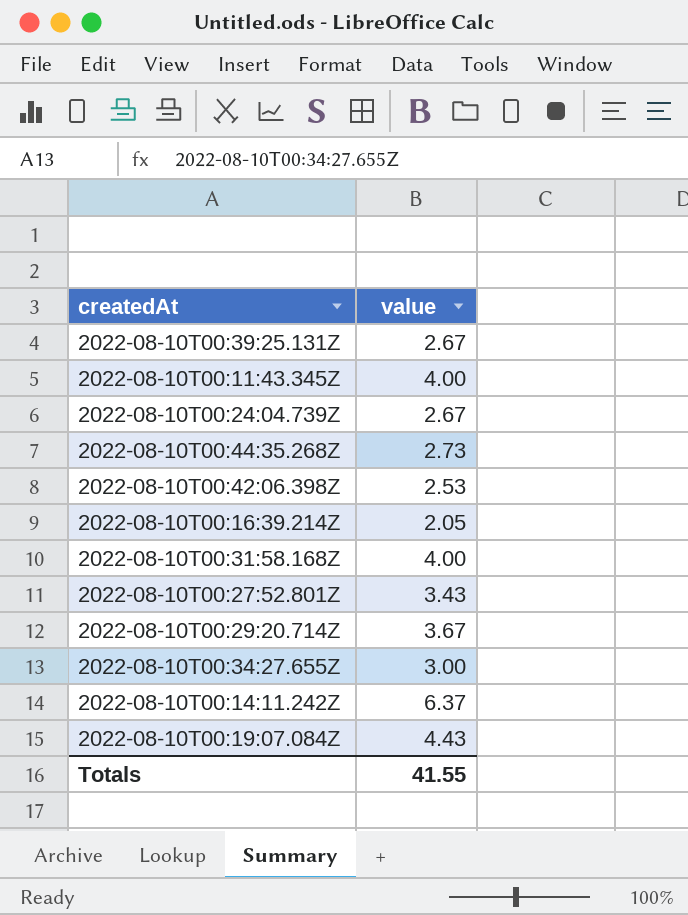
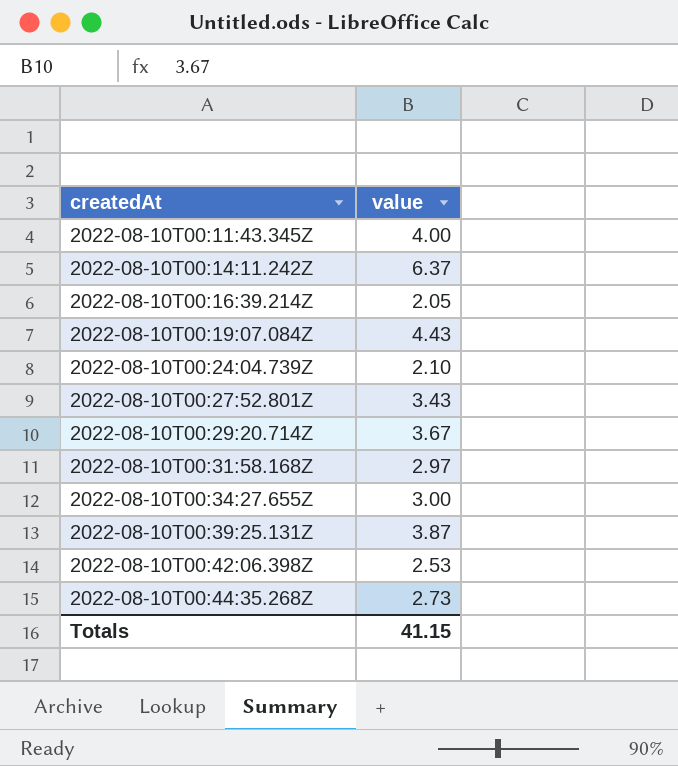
row order: none -> createdAt ascending
2022-08-10T00:24:04.739Z | value: 2.67 -> 2.10
2022-08-10T00:31:58.168Z | value: 4.00 -> 2.97
2022-08-10T00:39:25.131Z | value: 2.67 -> 3.87
Totals | value: 41.55 -> 41.15

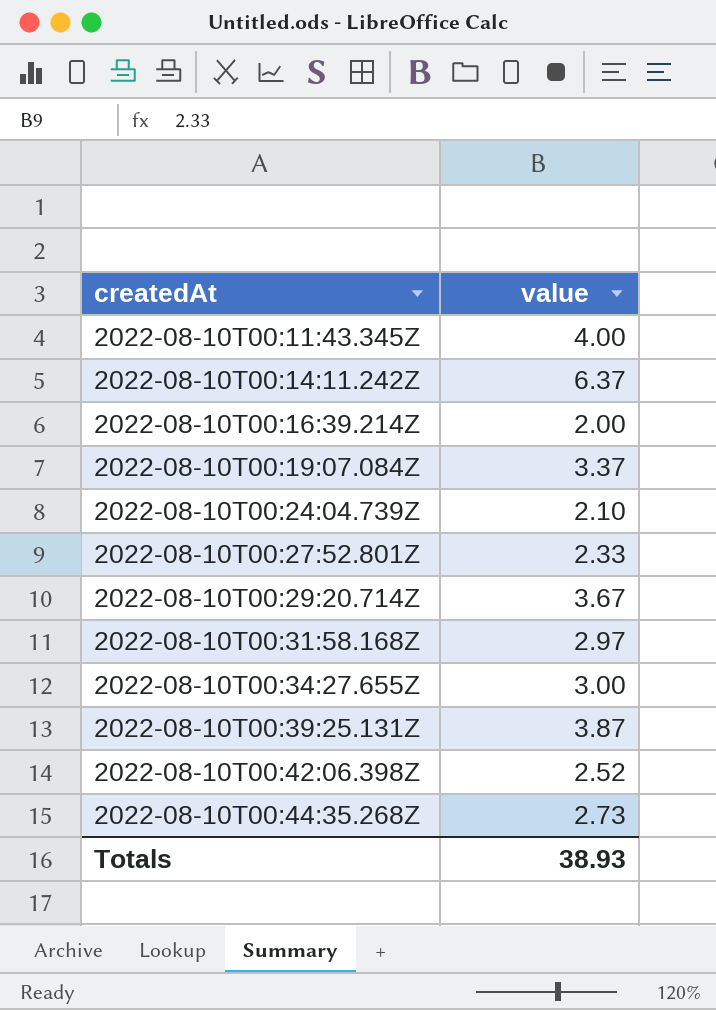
2022-08-10T00:16:39.214Z | value: 2.05 -> 2.00
2022-08-10T00:19:07.084Z | value: 4.43 -> 3.37
2022-08-10T00:27:52.801Z | value: 3.43 -> 2.33
2022-08-10T00:42:06.398Z | value: 2.53 -> 2.52
Totals | value: 41.15 -> 38.93

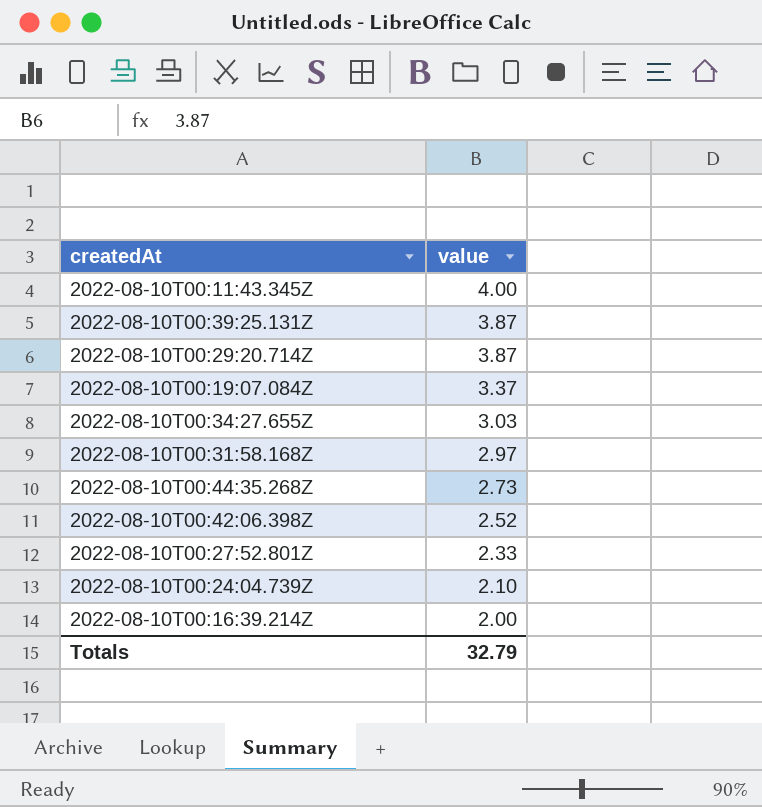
row order: createdAt ascending -> value descending
row 2022-08-10T00:14:11.242Z: 6.37 -> none
2022-08-10T00:29:20.714Z | value: 3.67 -> 3.87
2022-08-10T00:34:27.655Z | value: 3.00 -> 3.03
Totals | value: 38.93 -> 32.79

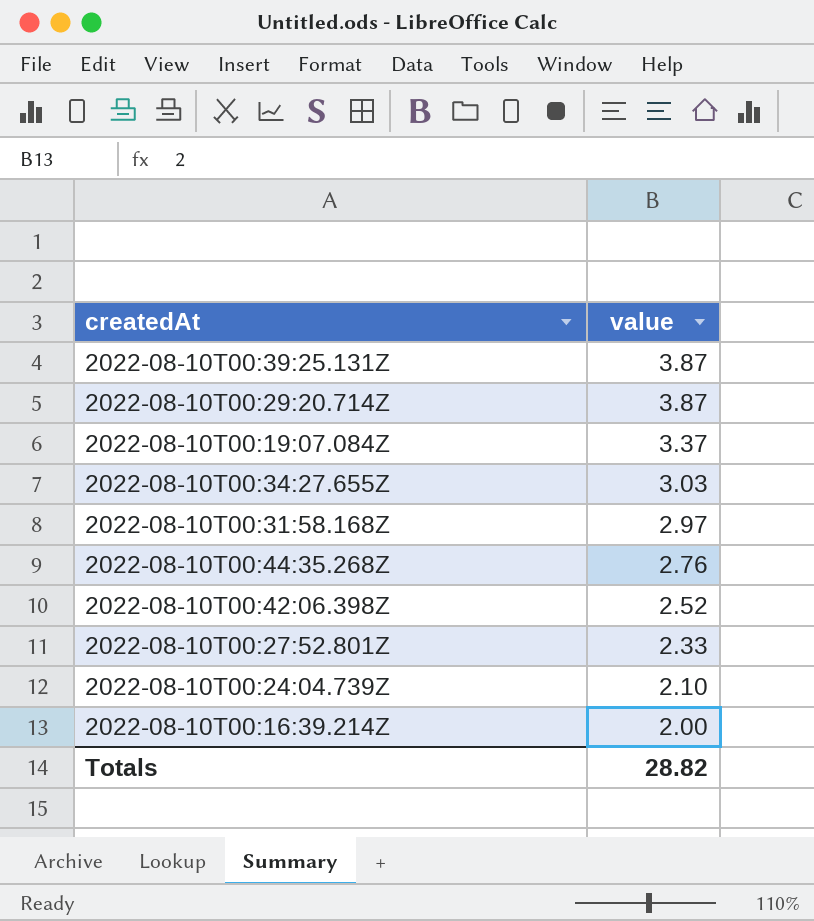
row 2022-08-10T00:11:43.345Z: 4.00 -> none
2022-08-10T00:44:35.268Z | value: 2.73 -> 2.76
Totals | value: 32.79 -> 28.82

